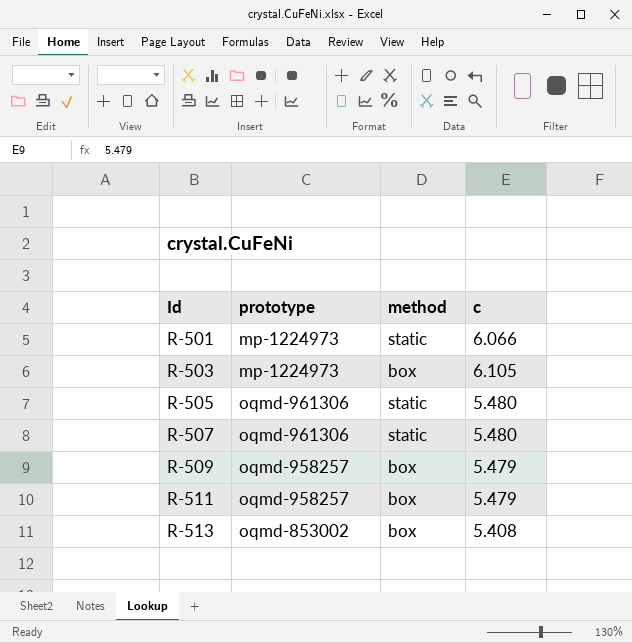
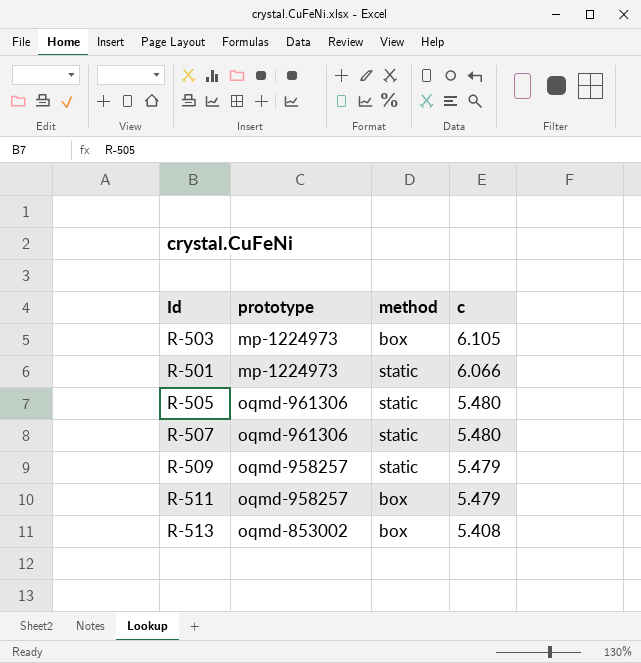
row order: Id ascending -> c descending
R-509 | method: box -> static

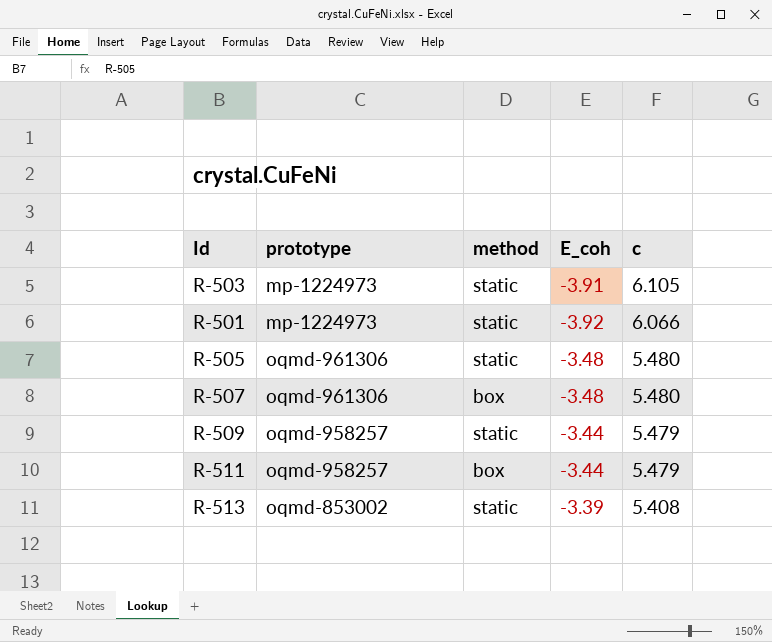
column E_coh | position: none -> 4
R-503 | method: box -> static
R-507 | method: static -> box
R-513 | method: box -> static

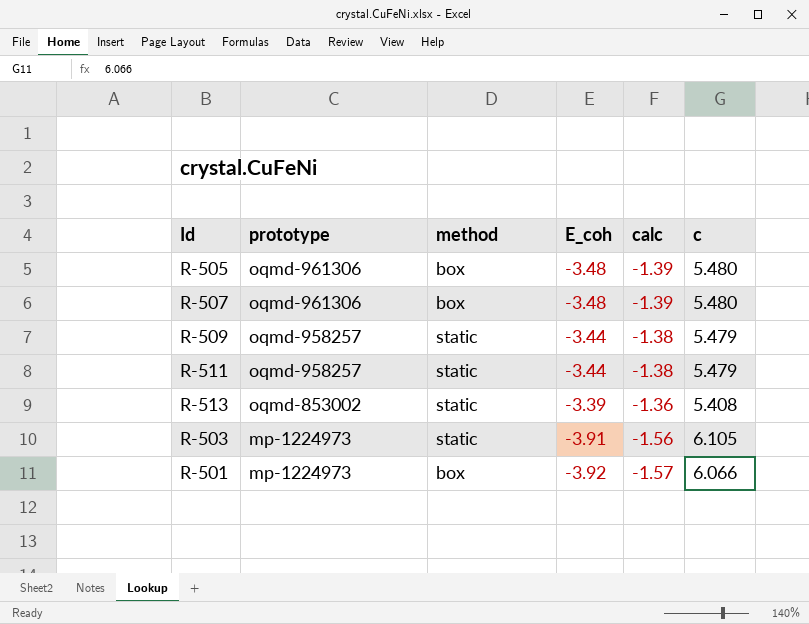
row order: c descending -> prototype descending
column calc | formula: none -> [E_coh] * 0.4
R-505 | method: static -> box
R-511 | method: box -> static
R-501 | method: static -> box

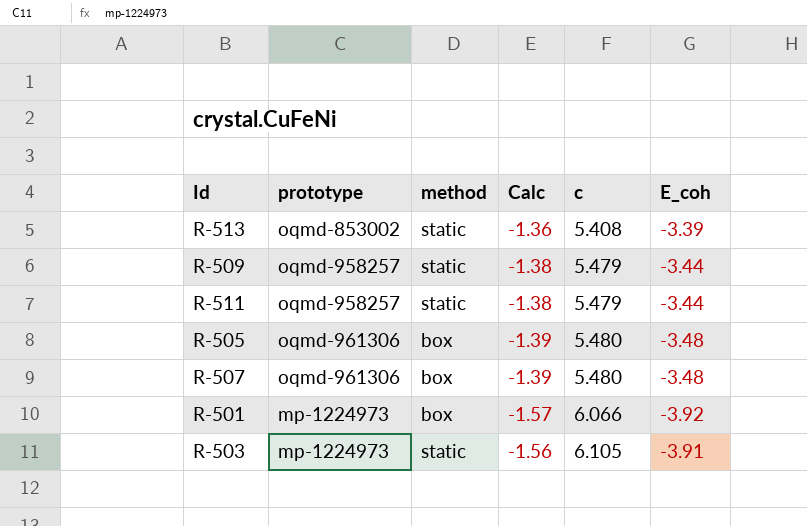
row order: prototype descending -> c ascending
column name: calc -> Calc
column E_coh | position: 4 -> 6

